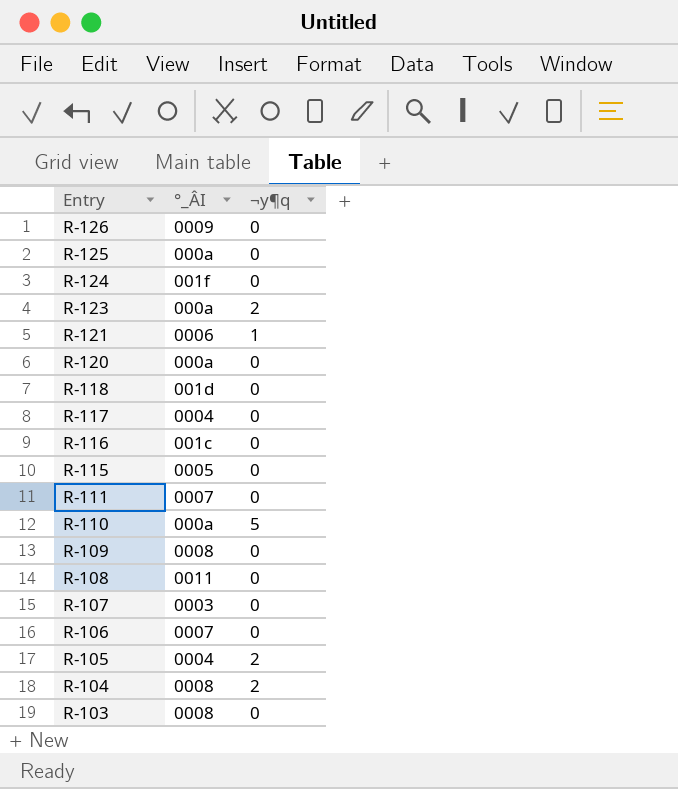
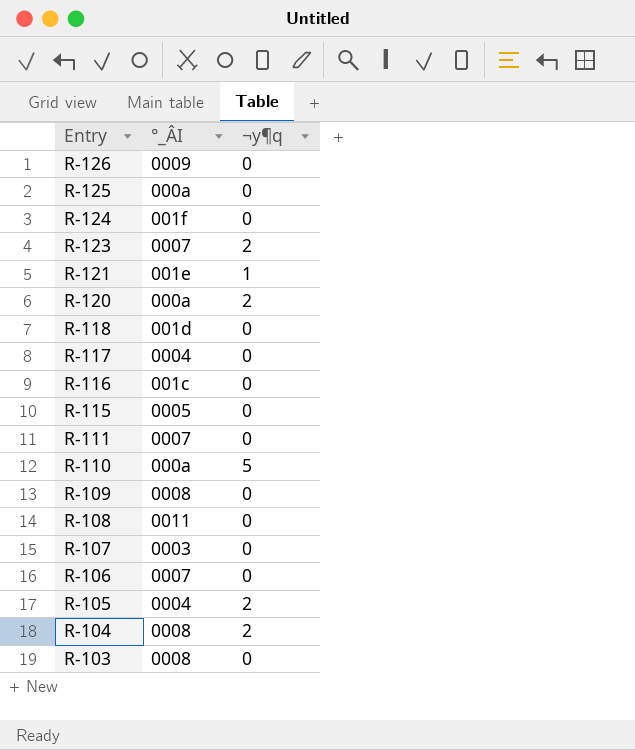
R-123 | °_ÂI: 000a -> 0007
R-121 | °_ÂI: 0006 -> 001e
R-120 | ¬y¶q: 0 -> 2

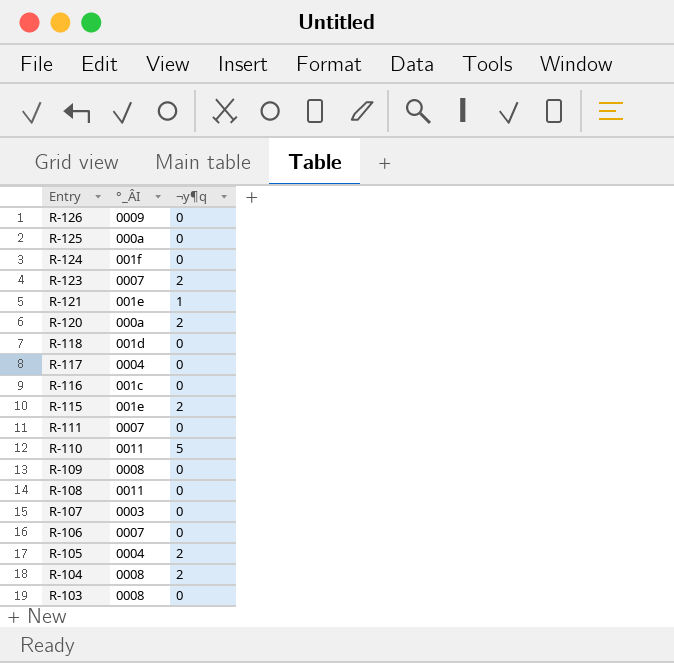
R-115 | °_ÂI: 0005 -> 001e
R-115 | ¬y¶q: 0 -> 2
R-110 | °_ÂI: 000a -> 0011

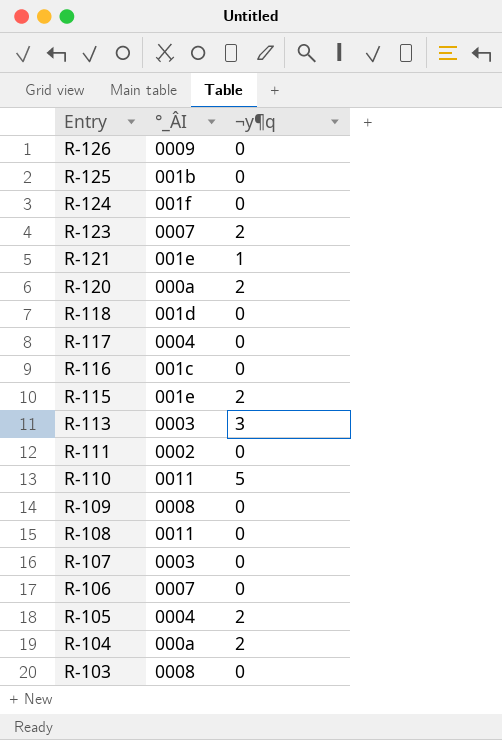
R-125 | °_ÂI: 000a -> 001b
row R-113: none -> 0003 | 3
R-111 | °_ÂI: 0007 -> 0002
R-104 | °_ÂI: 0008 -> 000a

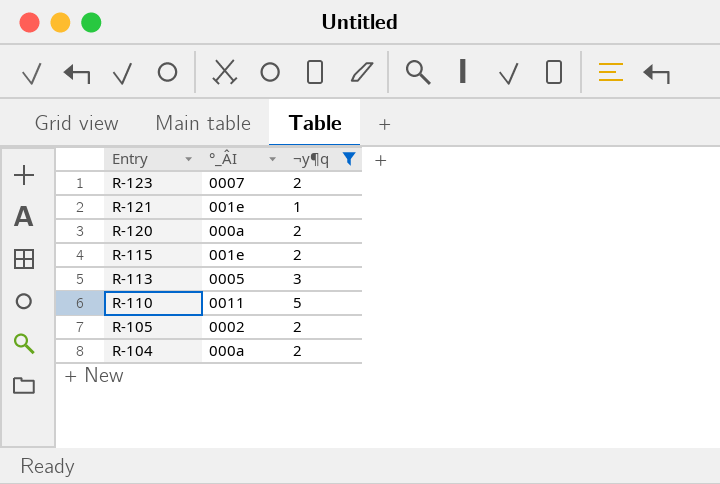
filter: none -> ¬y¶q != 0
R-113 | °_ÂI: 0003 -> 0005
R-105 | °_ÂI: 0004 -> 0002

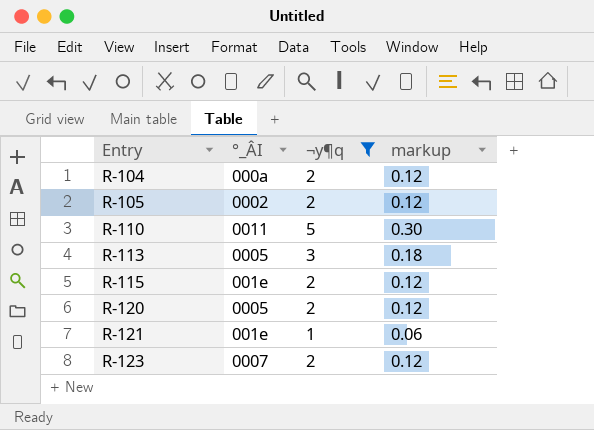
row order: Entry descending -> Entry ascending
column markup | formula: none -> [¬y¶q] * 0.06
R-120 | °_ÂI: 000a -> 0005

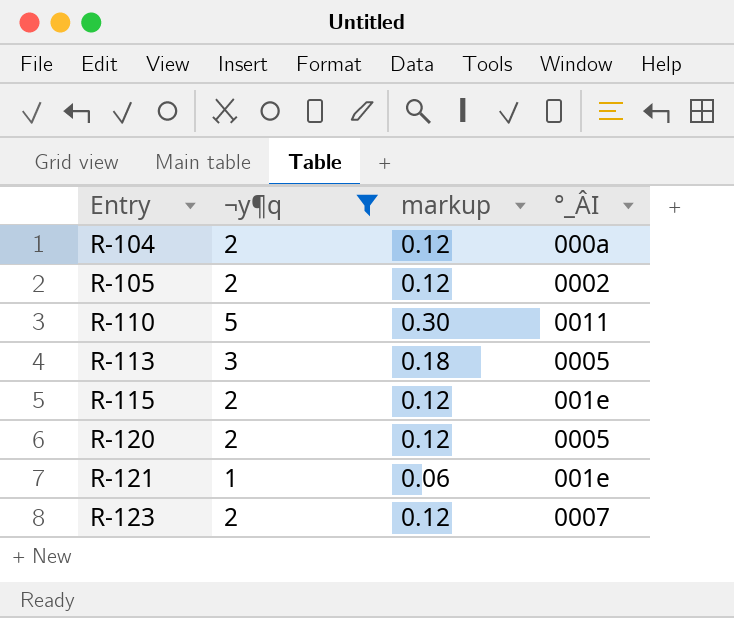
column °_ÂI | position: 2 -> 4

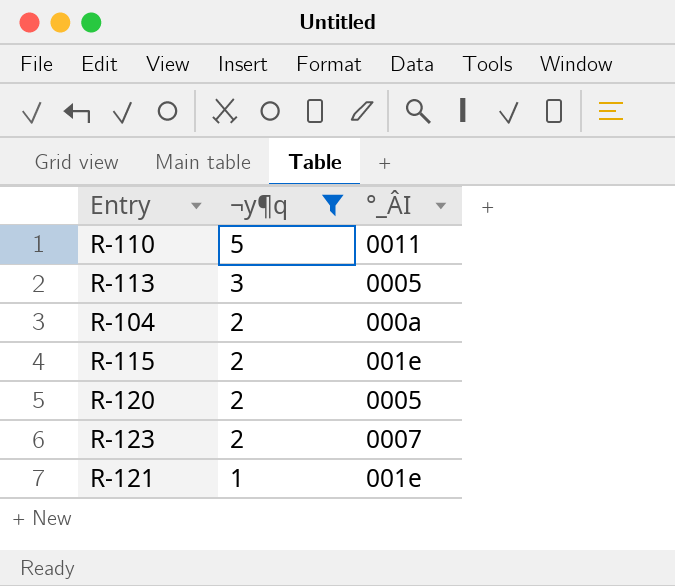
row order: Entry ascending -> ¬y¶q descending
column markup | formula: [¬y¶q] * 0.06 -> none
row R-105: 2 | 0.12 | 0002 -> none

